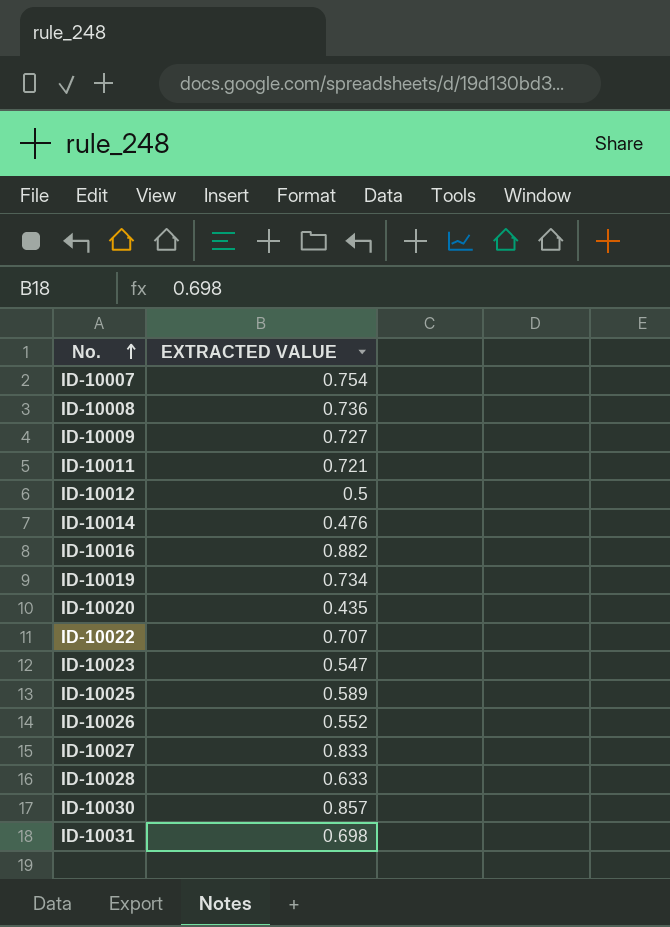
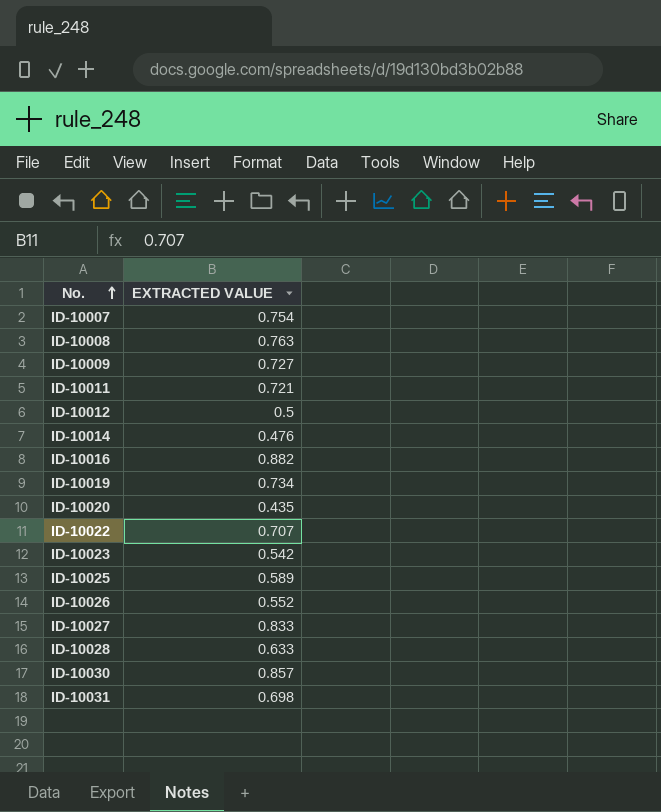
ID-10008 | EXTRACTED VALUE: 0.736 -> 0.763
ID-10023 | EXTRACTED VALUE: 0.547 -> 0.542

